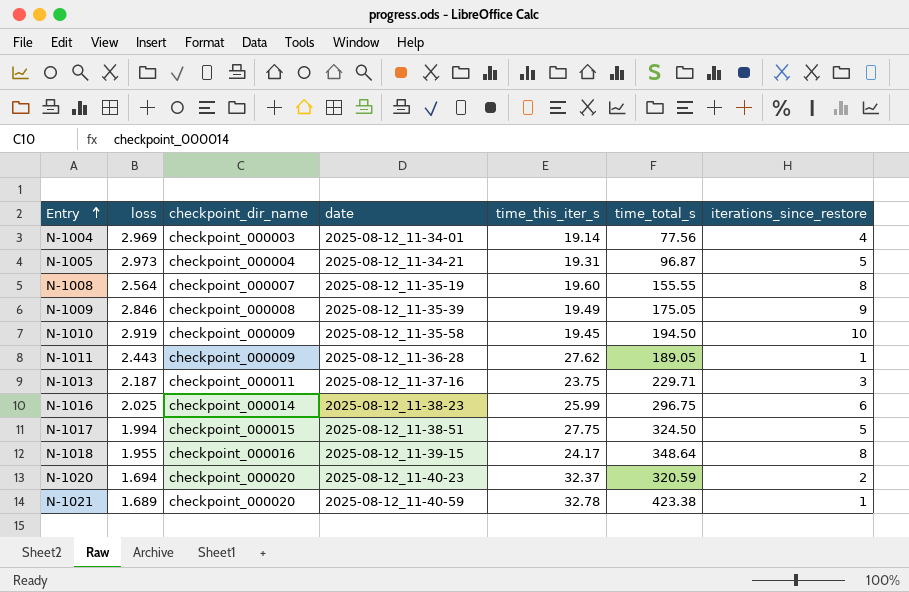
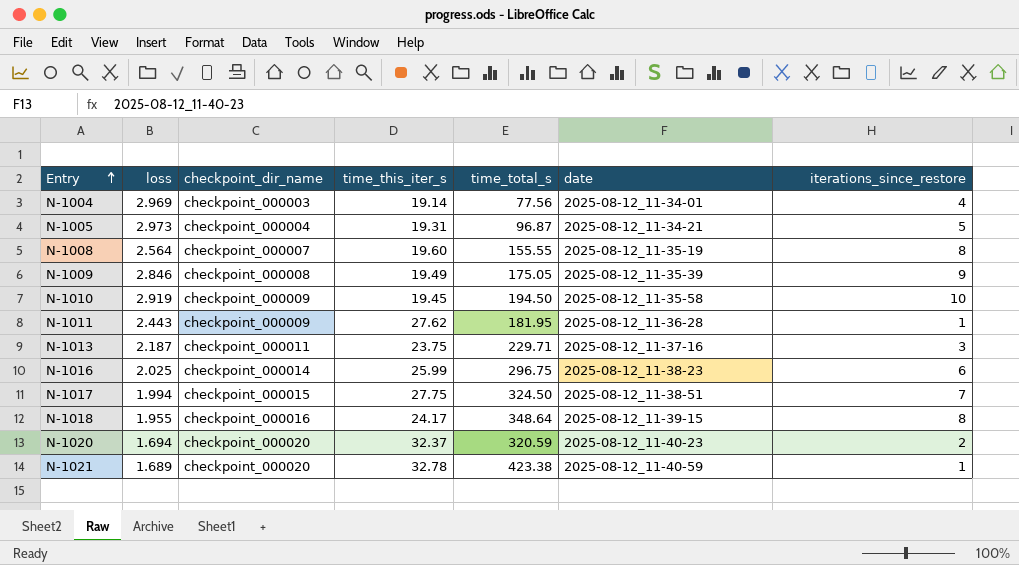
column date | position: 4 -> 6
N-1011 | time_total_s: 189.05 -> 181.95
N-1017 | iterations_since_restore: 5 -> 7

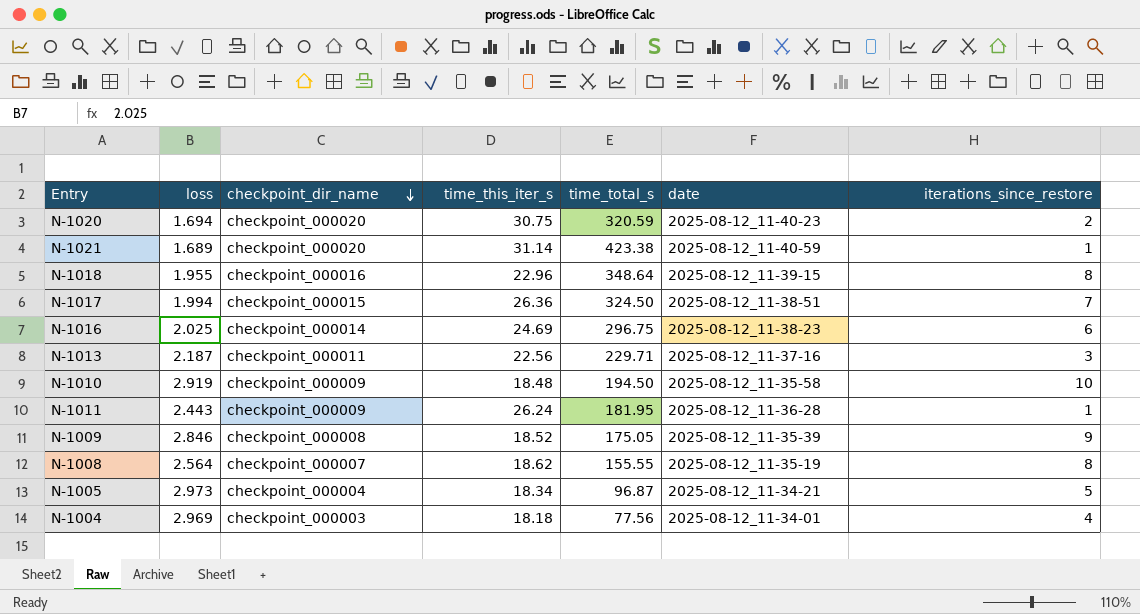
row order: Entry ascending -> checkpoint_dir_name descending
N-1020 | time_this_iter_s: 32.37 -> 30.75
N-1021 | time_this_iter_s: 32.78 -> 31.14
N-1018 | time_this_iter_s: 24.17 -> 22.96
N-1017 | time_this_iter_s: 27.75 -> 26.36
N-1016 | time_this_iter_s: 25.99 -> 24.69
N-1013 | time_this_iter_s: 23.75 -> 22.56
N-1010 | time_this_iter_s: 19.45 -> 18.48
N-1011 | time_this_iter_s: 27.62 -> 26.24
N-1009 | time_this_iter_s: 19.49 -> 18.52
N-1008 | time_this_iter_s: 19.60 -> 18.62
N-1005 | time_this_iter_s: 19.31 -> 18.34
N-1004 | time_this_iter_s: 19.14 -> 18.18

